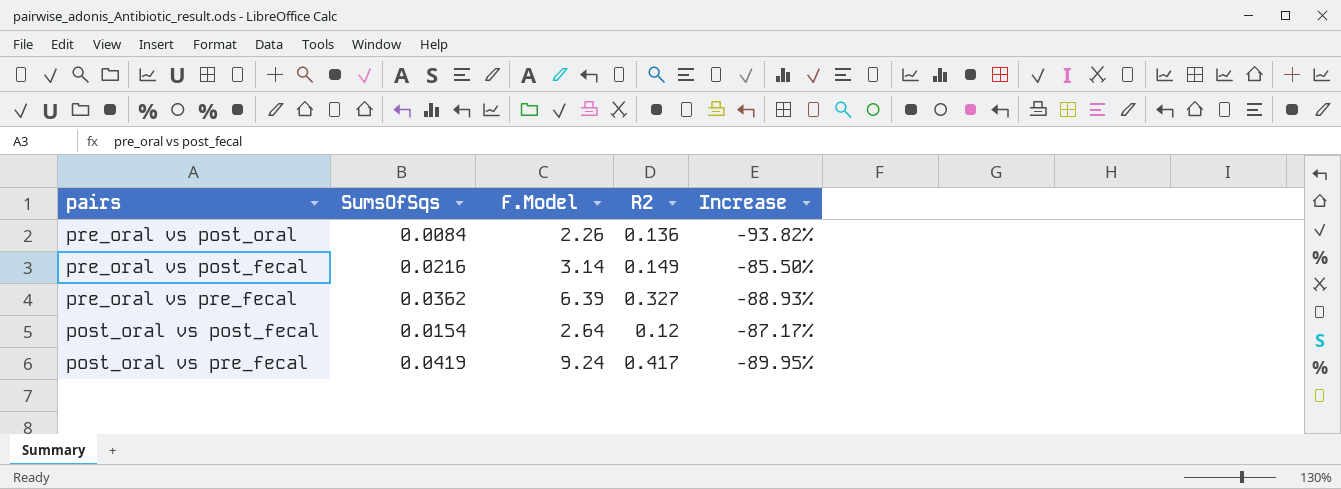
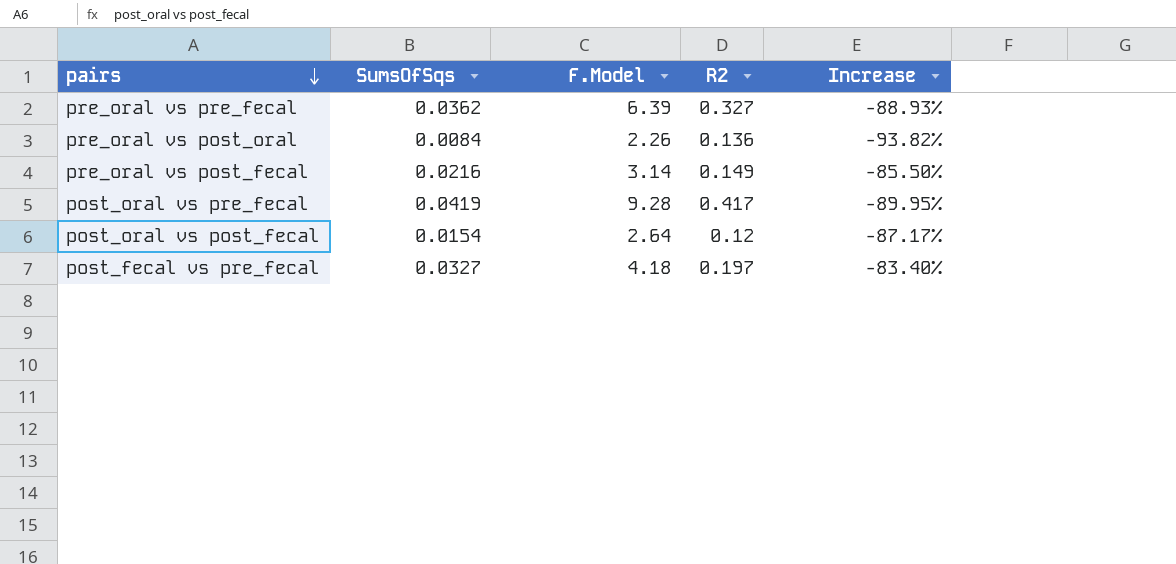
row order: none -> pairs descending
post_oral vs pre_fecal | F.Model: 9.24 -> 9.28
row post_fecal vs pre_fecal: none -> 0.0327 | 4.18 | 0.197 | -83.40%

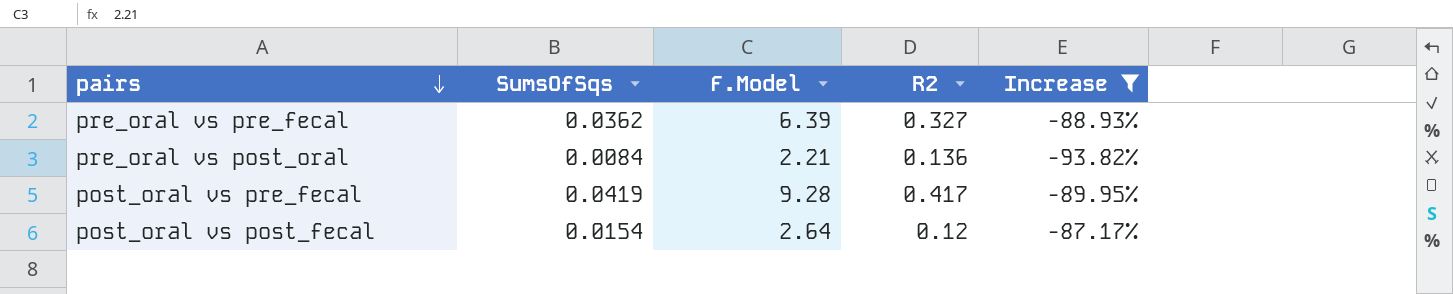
filter: none -> Increase <= -87.17%
pre_oral vs post_oral | F.Model: 2.26 -> 2.21

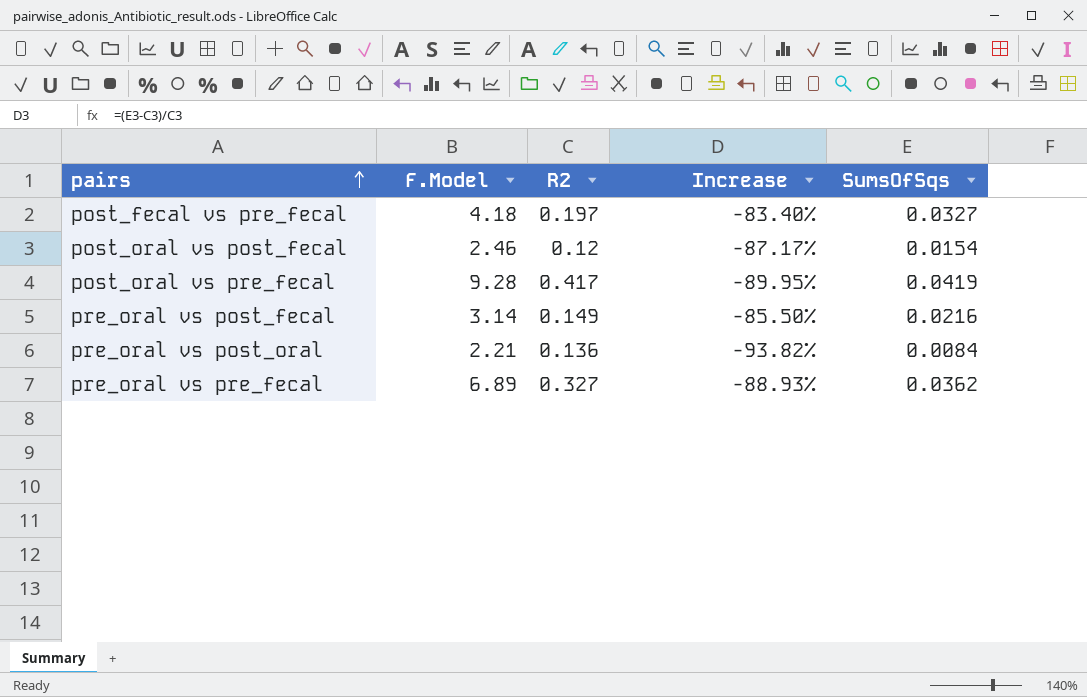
filter: Increase <= -87.17% -> none
row order: pairs descending -> pairs ascending
column SumsOfSqs | position: 2 -> 5
post_oral vs post_fecal | F.Model: 2.64 -> 2.46
pre_oral vs pre_fecal | F.Model: 6.39 -> 6.89

